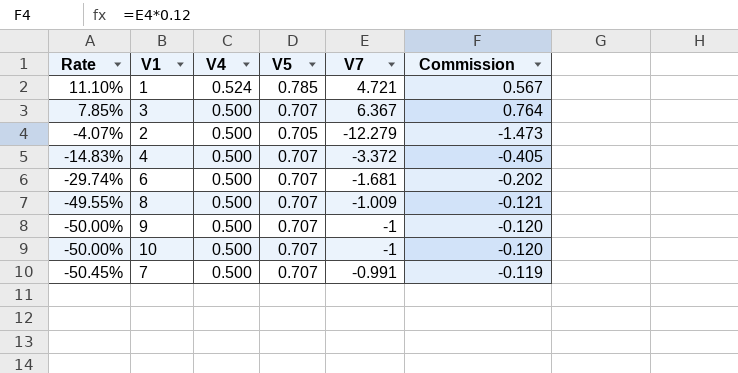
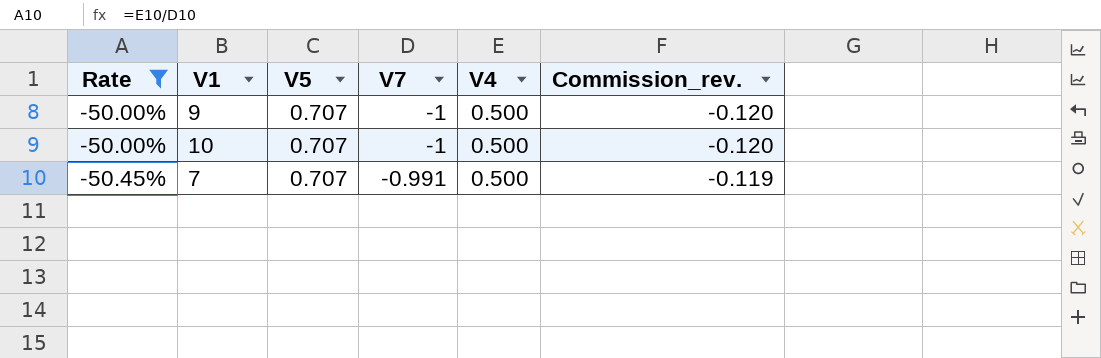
filter: none -> Rate <= -50.00%
column V4 | position: 3 -> 5
column name: Commission -> Commission_rev.

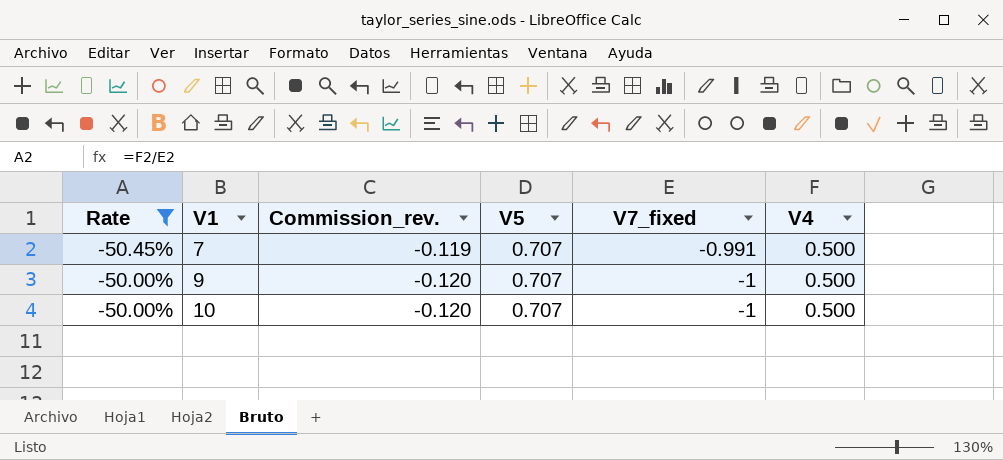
row order: Rate descending -> Rate ascending
column Commission_rev. | position: 6 -> 3
column name: V7 -> V7_fixed

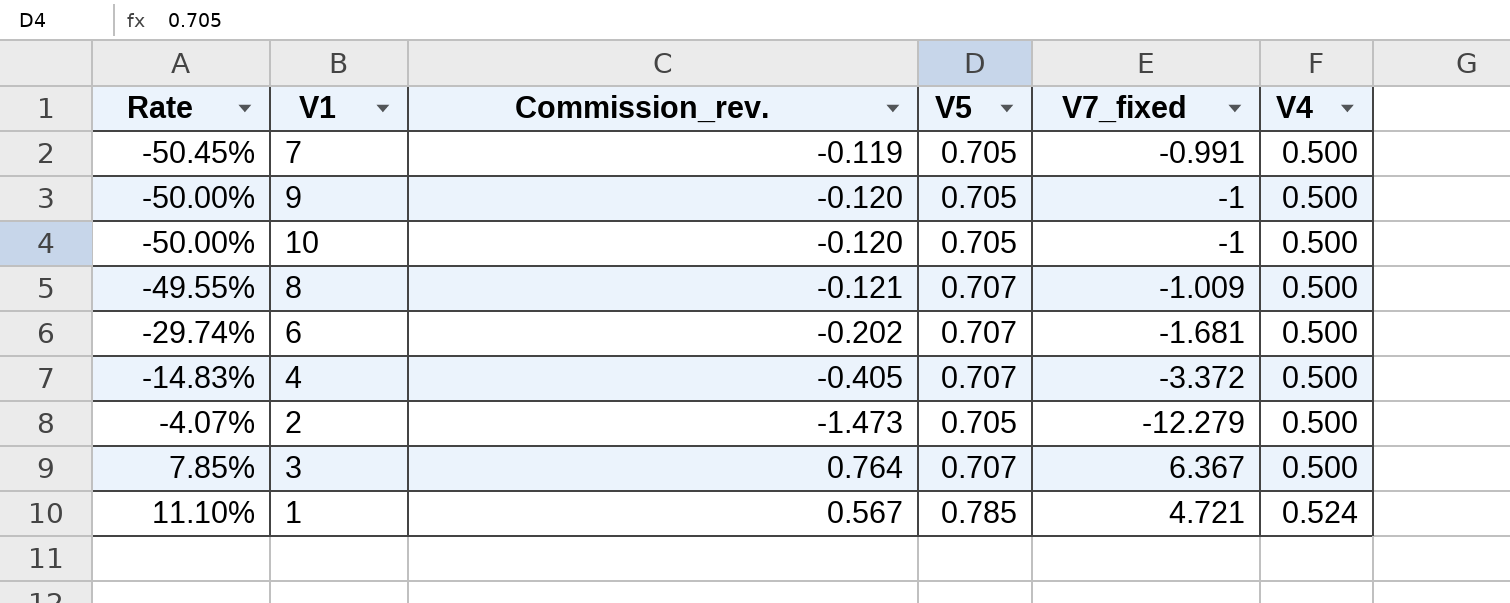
filter: Rate <= -50.00% -> none
7 | V5: 0.707 -> 0.705
9 | V5: 0.707 -> 0.705
10 | V5: 0.707 -> 0.705

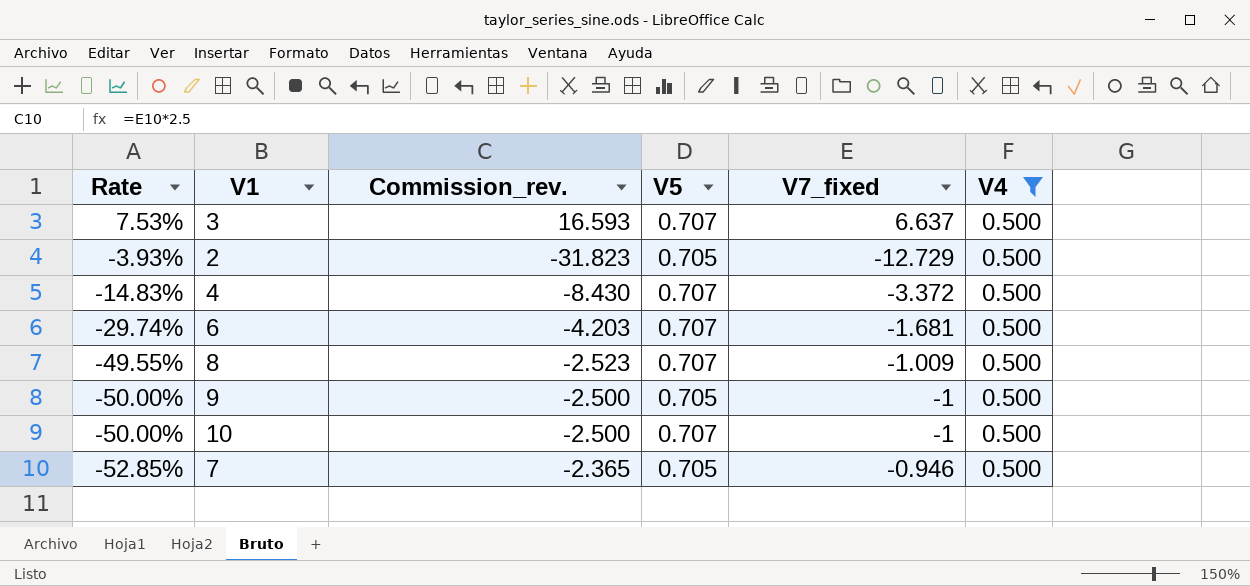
filter: none -> V4 = 0.500
row order: Rate ascending -> Rate descending
column Commission_rev. | formula: [V7_fixed] * 0.12 -> [V7_fixed] * 2.5
3 | Rate: 7.85% -> 7.53%
3 | V7_fixed: 6.367 -> 6.637
2 | Rate: -4.07% -> -3.93%
2 | V7_fixed: -12.279 -> -12.729
10 | V5: 0.705 -> 0.707
7 | Rate: -50.45% -> -52.85%
7 | V7_fixed: -0.991 -> -0.946

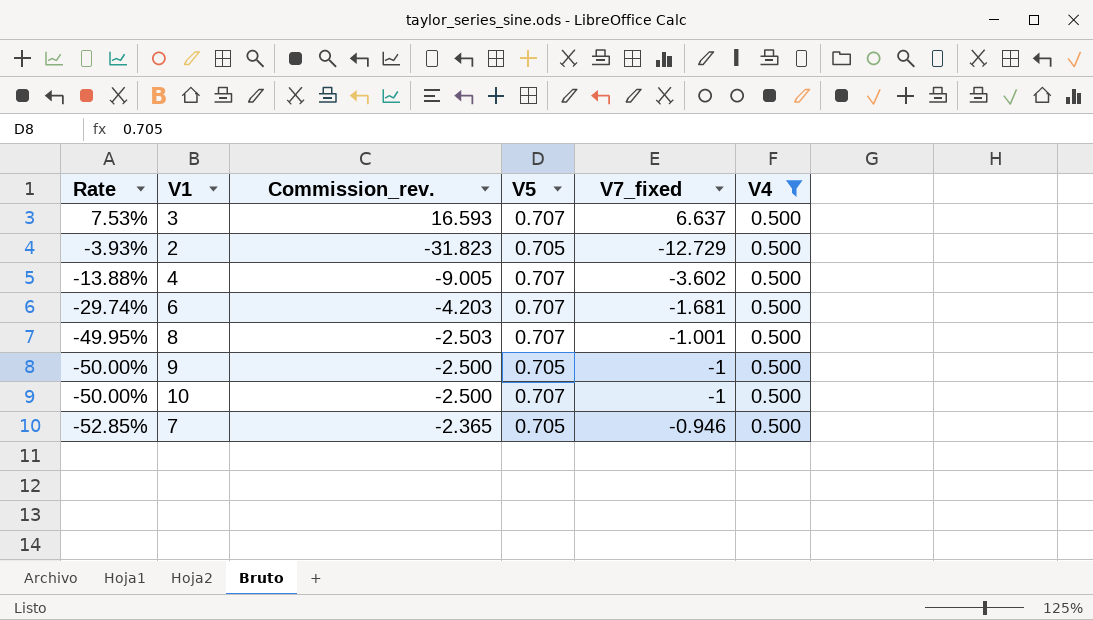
4 | Rate: -14.83% -> -13.88%
4 | Commission_rev.: -8.430 -> -9.005
4 | V7_fixed: -3.372 -> -3.602
8 | Rate: -49.55% -> -49.95%
8 | Commission_rev.: -2.523 -> -2.503
8 | V7_fixed: -1.009 -> -1.001

